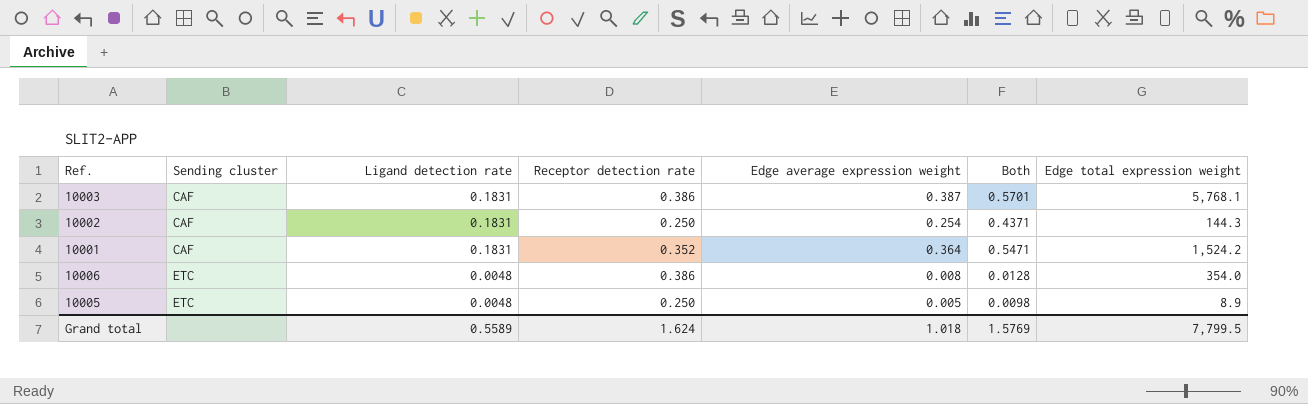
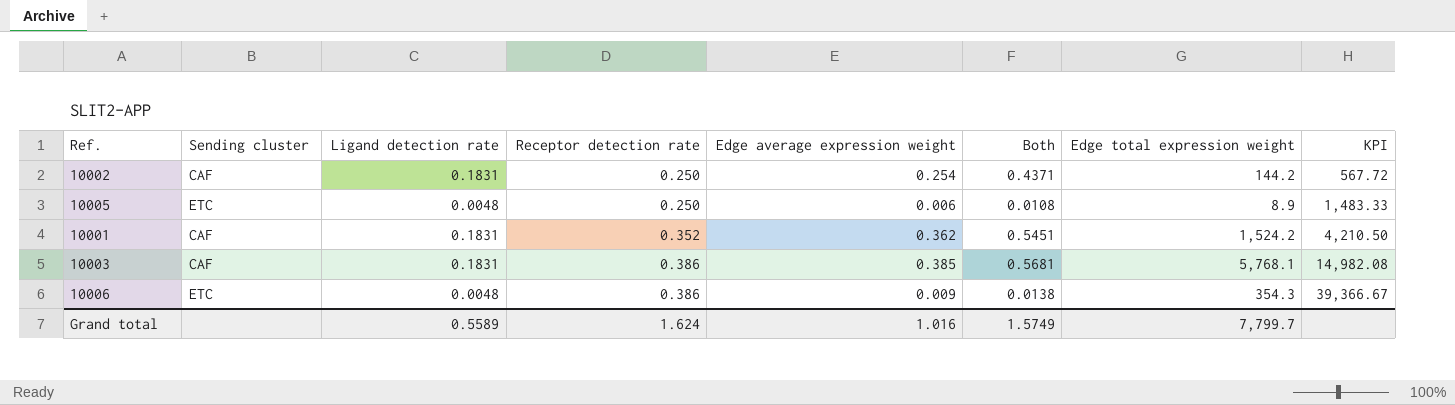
row order: Sending cluster ascending -> Receptor detection rate ascending
column KPI | formula: none -> [Edge total expression weight] / [Edge average expression weight]
10002 | Edge total expression weight: 144.3 -> 144.2
10005 | Edge average expression weight: 0.005 -> 0.006
10005 | Both: 0.0098 -> 0.0108
10001 | Edge average expression weight: 0.364 -> 0.362
10001 | Both: 0.5471 -> 0.5451
10003 | Edge average expression weight: 0.387 -> 0.385
10003 | Both: 0.5701 -> 0.5681
10006 | Edge average expression weight: 0.008 -> 0.009
10006 | Both: 0.0128 -> 0.0138
10006 | Edge total expression weight: 354.0 -> 354.3
Grand total | Edge average expression weight: 1.018 -> 1.016
Grand total | Both: 1.5769 -> 1.5749
Grand total | Edge total expression weight: 7,799.5 -> 7,799.7

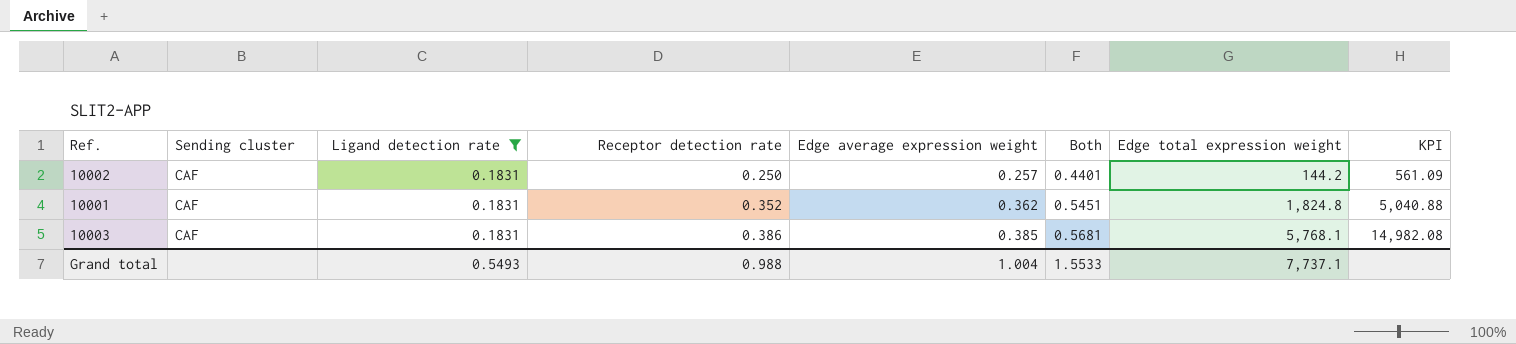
filter: none -> Ligand detection rate = 0.1831
10002 | Edge average expression weight: 0.254 -> 0.257
10002 | Both: 0.4371 -> 0.4401
10002 | KPI: 567.72 -> 561.09
10001 | Edge total expression weight: 1,524.2 -> 1,824.8
10001 | KPI: 4,210.50 -> 5,040.88
Grand total | Ligand detection rate: 0.5589 -> 0.5493
Grand total | Receptor detection rate: 1.624 -> 0.988
Grand total | Edge average expression weight: 1.016 -> 1.004
Grand total | Both: 1.5749 -> 1.5533
Grand total | Edge total expression weight: 7,799.7 -> 7,737.1

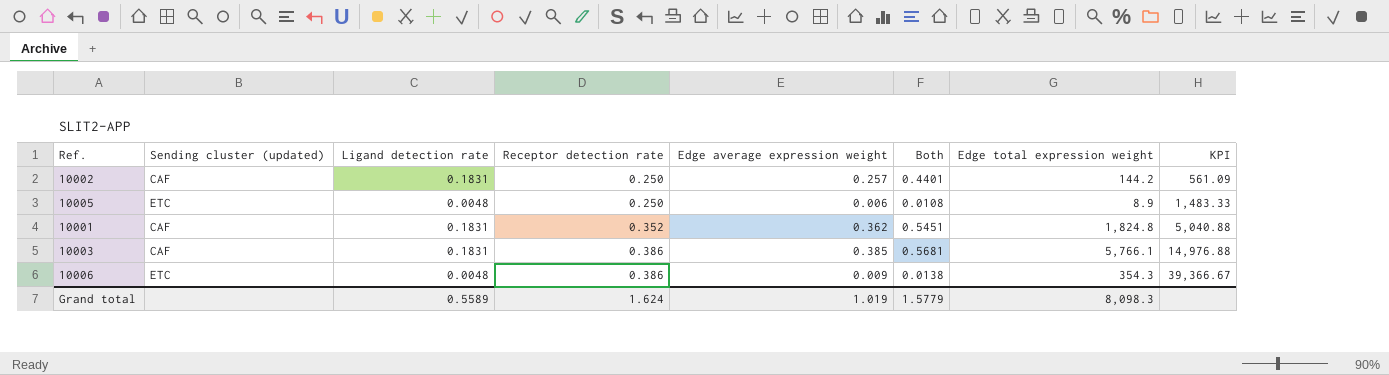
filter: Ligand detection rate = 0.1831 -> none
column name: Sending cluster -> Sending cluster (updated)
10003 | Edge total expression weight: 5,768.1 -> 5,766.1
10003 | KPI: 14,982.08 -> 14,976.88
Grand total | Ligand detection rate: 0.5493 -> 0.5589
Grand total | Receptor detection rate: 0.988 -> 1.624
Grand total | Edge average expression weight: 1.004 -> 1.019
Grand total | Both: 1.5533 -> 1.5779
Grand total | Edge total expression weight: 7,737.1 -> 8,098.3

